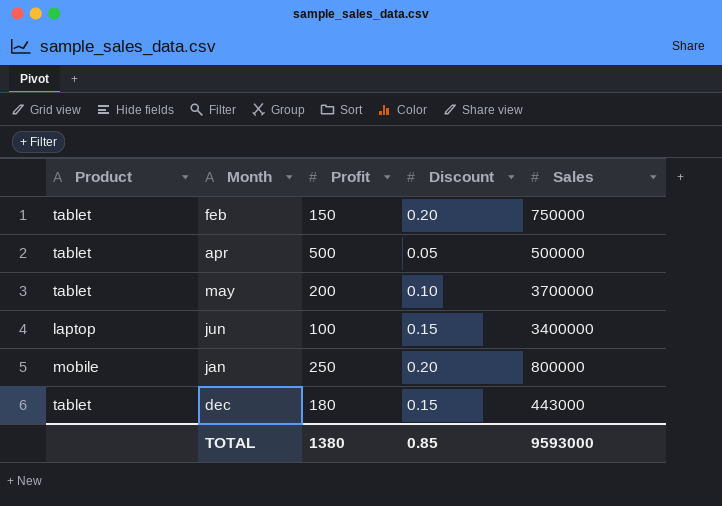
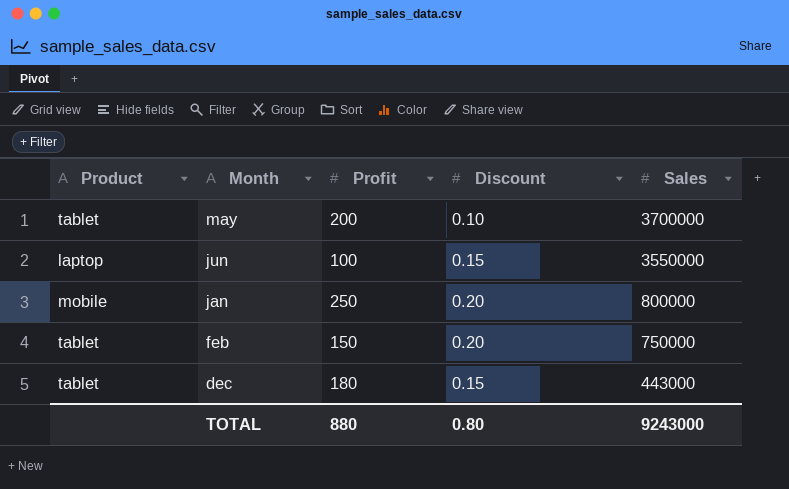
row order: none -> Sales descending
row apr: tablet | 500 | 0.05 | 500000 -> none
jun | Sales: 3400000 -> 3550000
TOTAL | Profit: 1380 -> 880
TOTAL | Discount: 0.85 -> 0.80
TOTAL | Sales: 9593000 -> 9243000

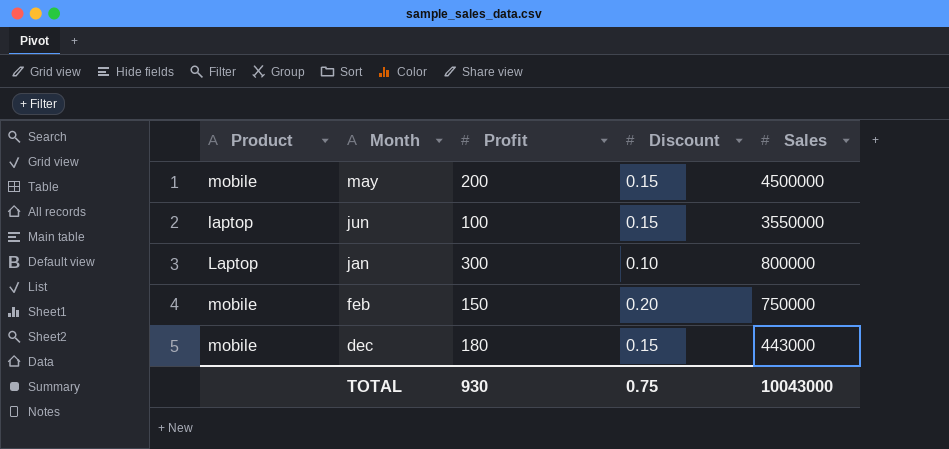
may | Product: tablet -> mobile
may | Discount: 0.10 -> 0.15
may | Sales: 3700000 -> 4500000
jan | Product: mobile -> Laptop
jan | Profit: 250 -> 300
jan | Discount: 0.20 -> 0.10
feb | Product: tablet -> mobile
dec | Product: tablet -> mobile
TOTAL | Profit: 880 -> 930
TOTAL | Discount: 0.80 -> 0.75
TOTAL | Sales: 9243000 -> 10043000

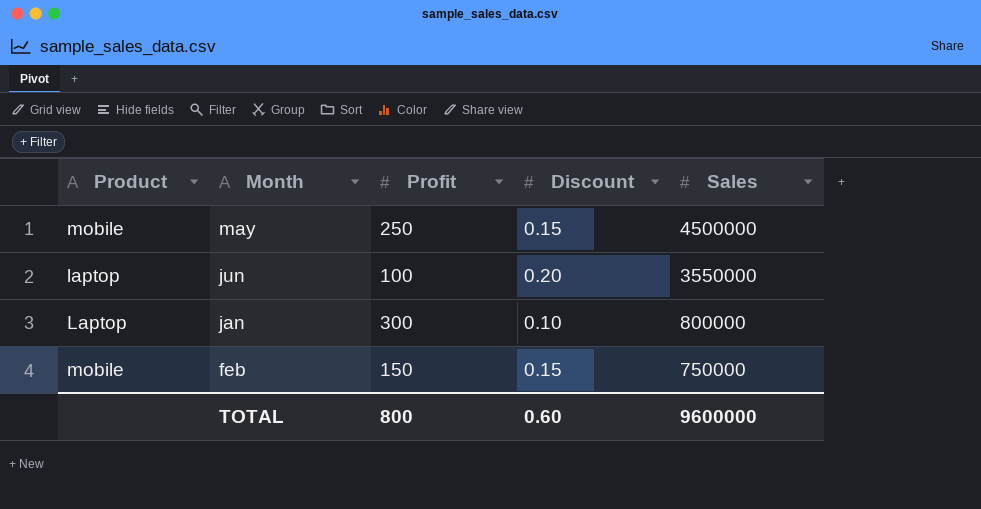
row dec: mobile | 180 | 0.15 | 443000 -> none
may | Profit: 200 -> 250
jun | Discount: 0.15 -> 0.20
feb | Discount: 0.20 -> 0.15
TOTAL | Profit: 930 -> 800
TOTAL | Discount: 0.75 -> 0.60
TOTAL | Sales: 10043000 -> 9600000

